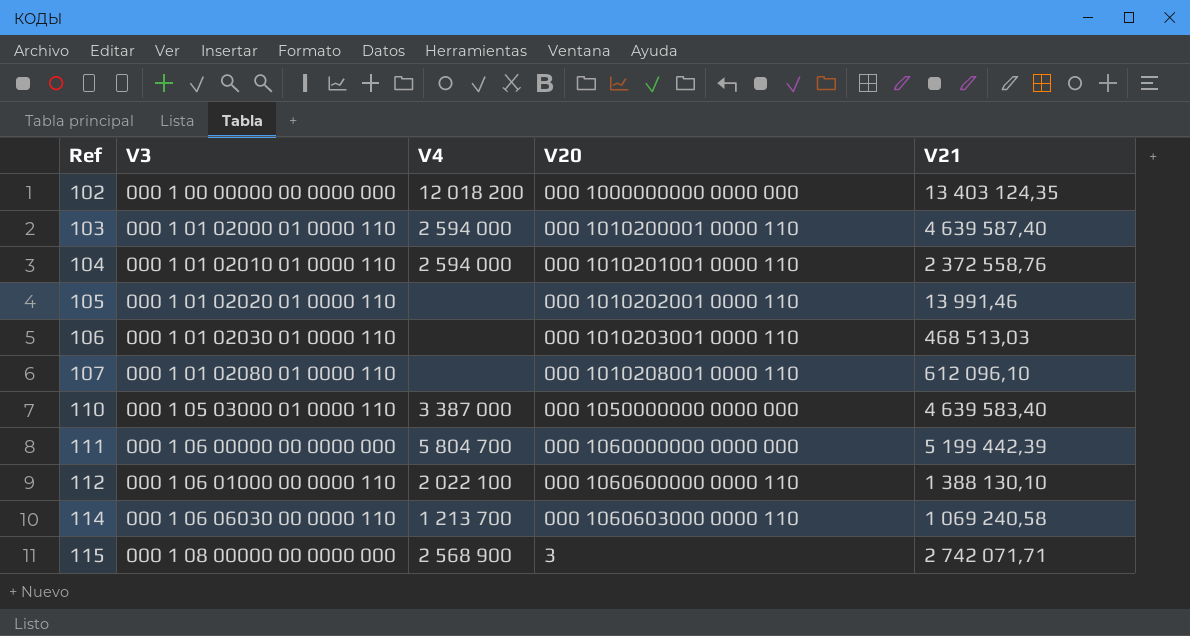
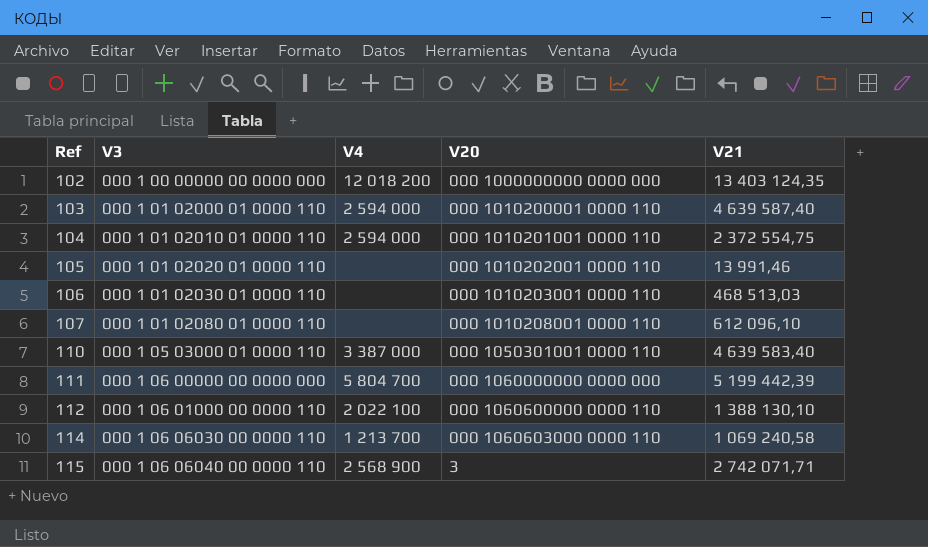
104 | V21: 2 372 558,76 -> 2 372 554,75
110 | V20: 000 1050000000 0000 000 -> 000 1050301001 0000 110
115 | V3: 000 1 08 00000 00 0000 000 -> 000 1 06 06040 00 0000 110

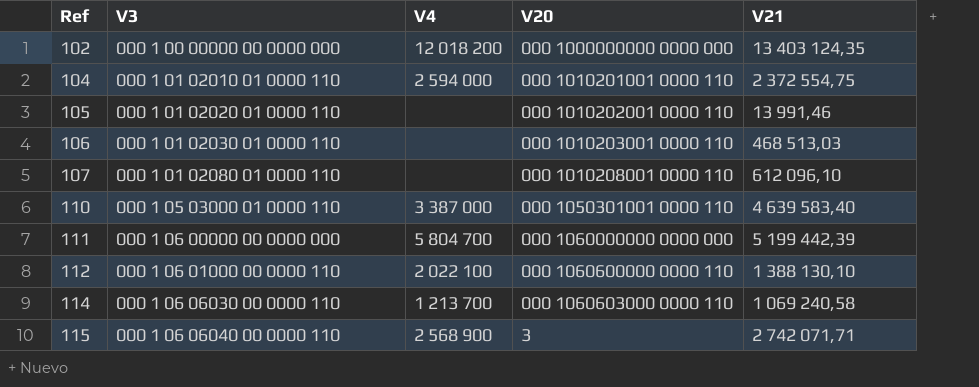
row 103: 000 1 01 02000 01 0000 110 | 2 594 000 | 000 1010200001 0000 110 | 4 639 587,40 -> none

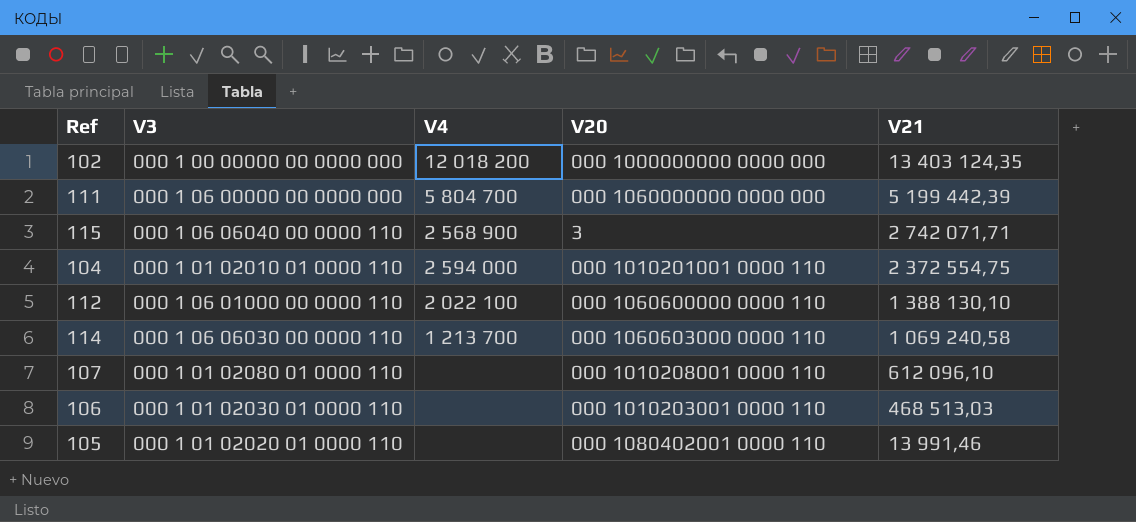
row order: Ref ascending -> V21 descending
row 110: 000 1 05 03000 01 0000 110 | 3 387 000 | 000 1050301001 0000 110 | 4 639 583,40 -> none
105 | V20: 000 1010202001 0000 110 -> 000 1080402001 0000 110

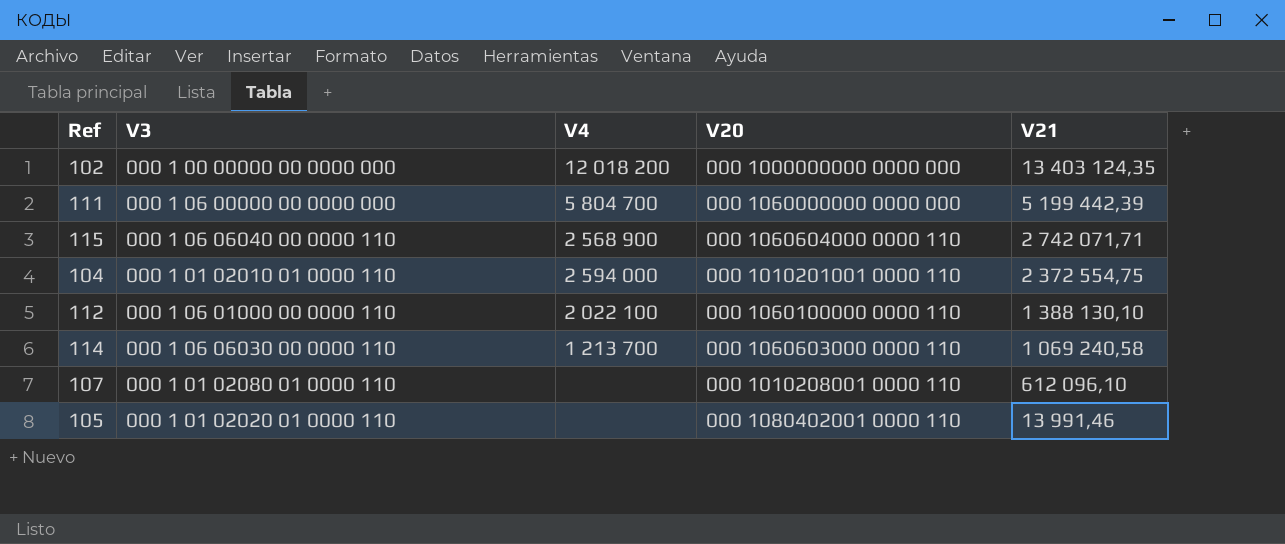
row 106: 000 1 01 02030 01 0000 110 | none | 000 1010203001 0000 110 | 468 513,03 -> none
115 | V20: 3 -> 000 1060604000 0000 110
112 | V20: 000 1060600000 0000 110 -> 000 1060100000 0000 110

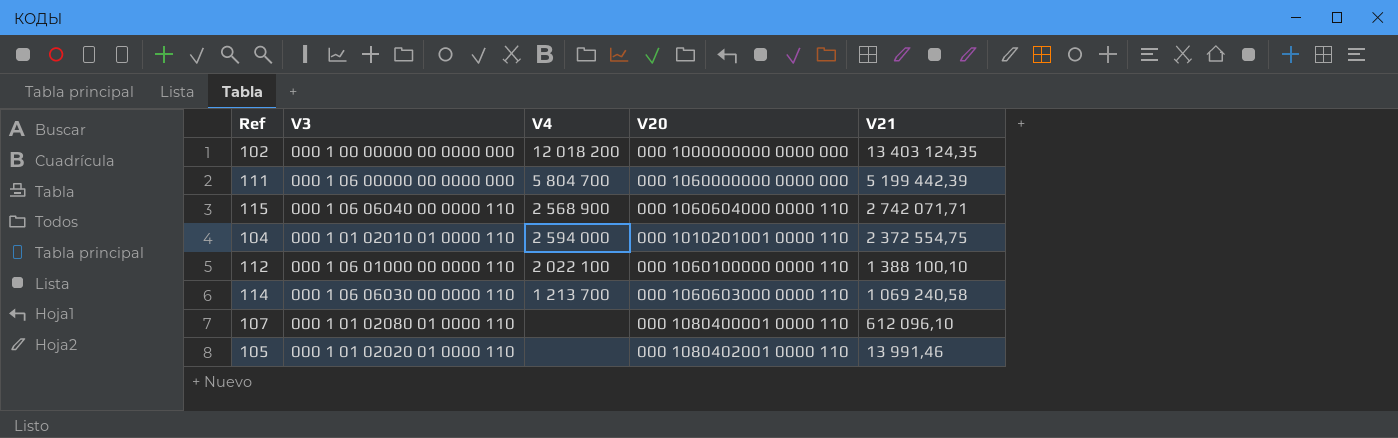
112 | V21: 1 388 130,10 -> 1 388 100,10
107 | V20: 000 1010208001 0000 110 -> 000 1080400001 0000 110

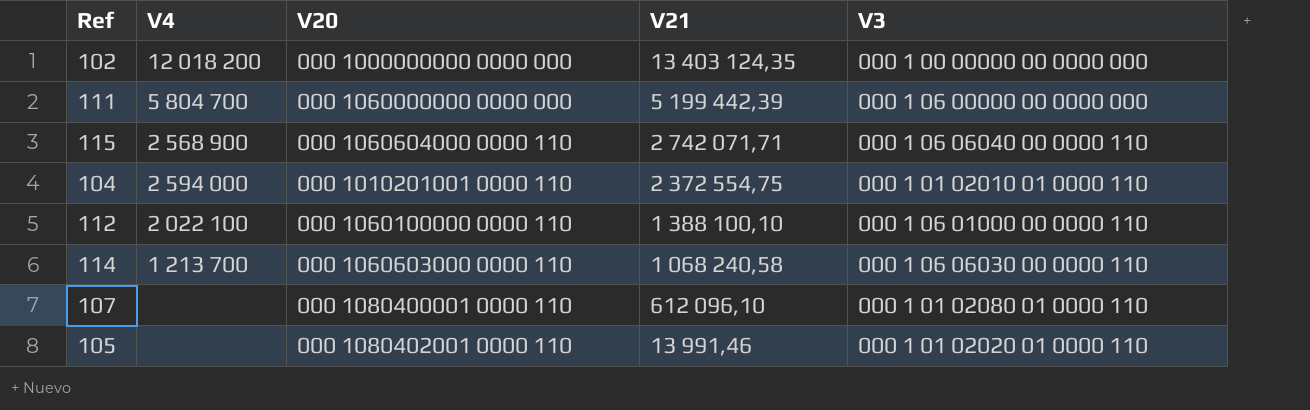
column V3 | position: 2 -> 5
114 | V21: 1 069 240,58 -> 1 068 240,58

